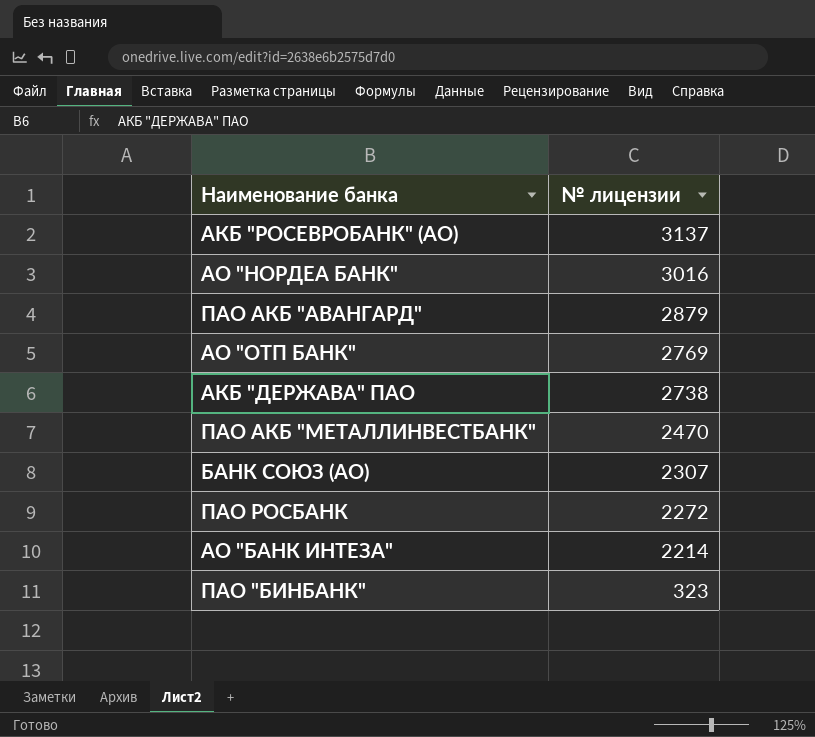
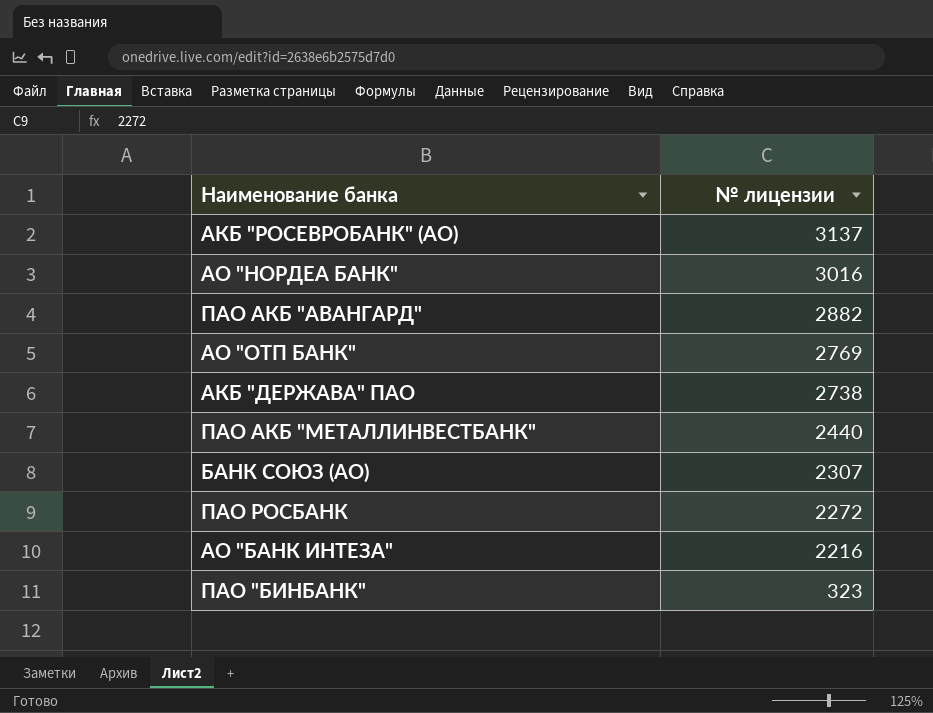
ПАО АКБ "АВАНГАРД" | № лицензии: 2879 -> 2882
ПАО АКБ "МЕТАЛЛИНВЕСТБАНК" | № лицензии: 2470 -> 2440
АО "БАНК ИНТЕЗА" | № лицензии: 2214 -> 2216

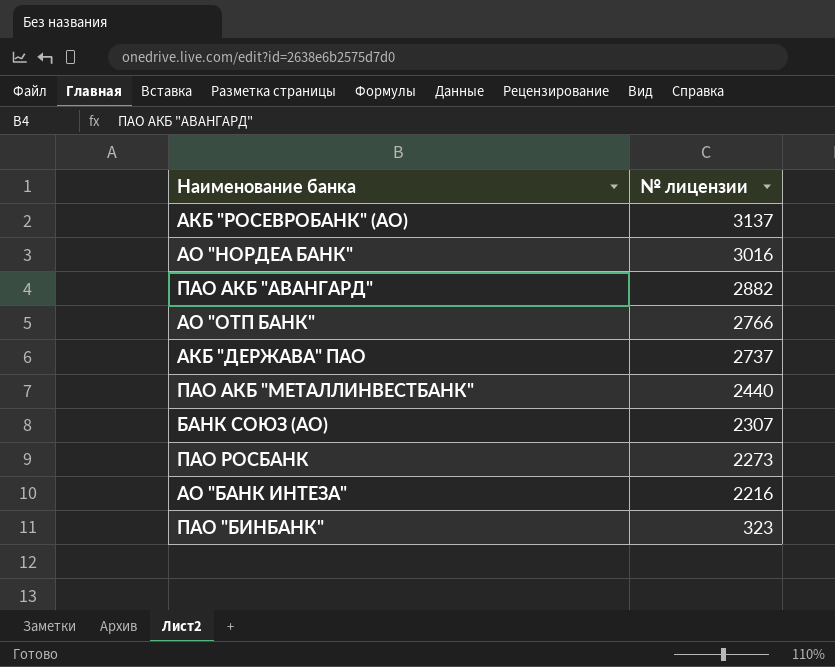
АО "ОТП БАНК" | № лицензии: 2769 -> 2766
АКБ "ДЕРЖАВА" ПАО | № лицензии: 2738 -> 2737
ПАО РОСБАНК | № лицензии: 2272 -> 2273

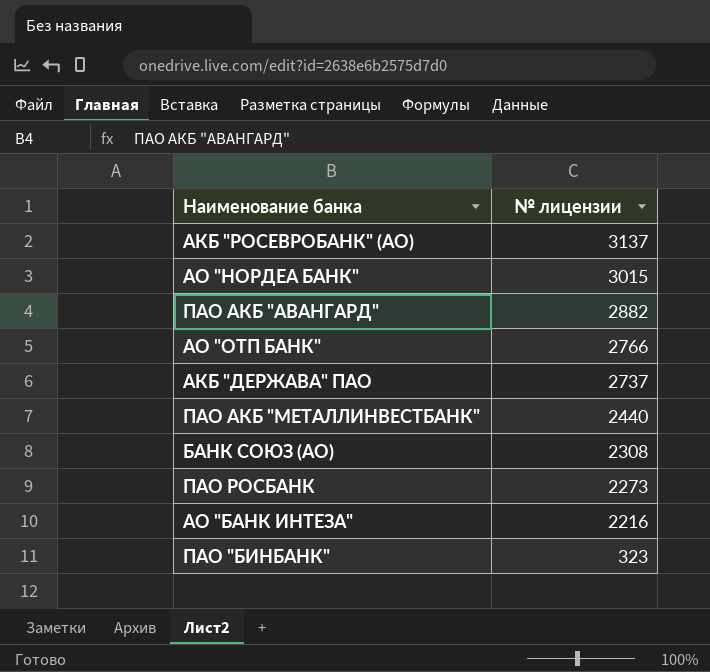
АО "НОРДЕА БАНК" | № лицензии: 3016 -> 3015
БАНК СОЮЗ (АО) | № лицензии: 2307 -> 2308

